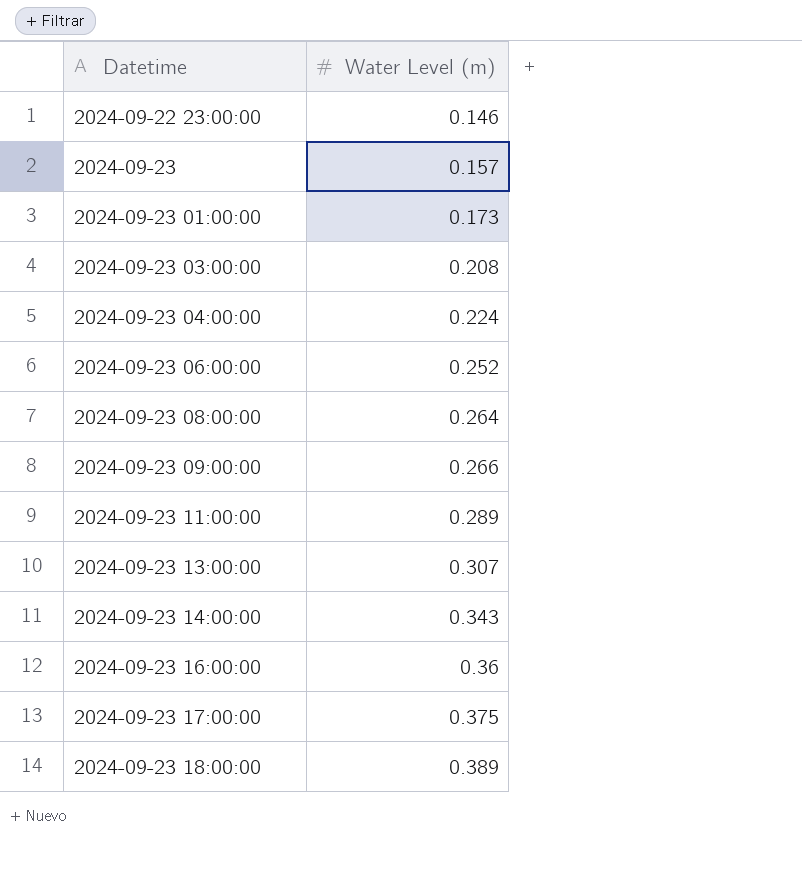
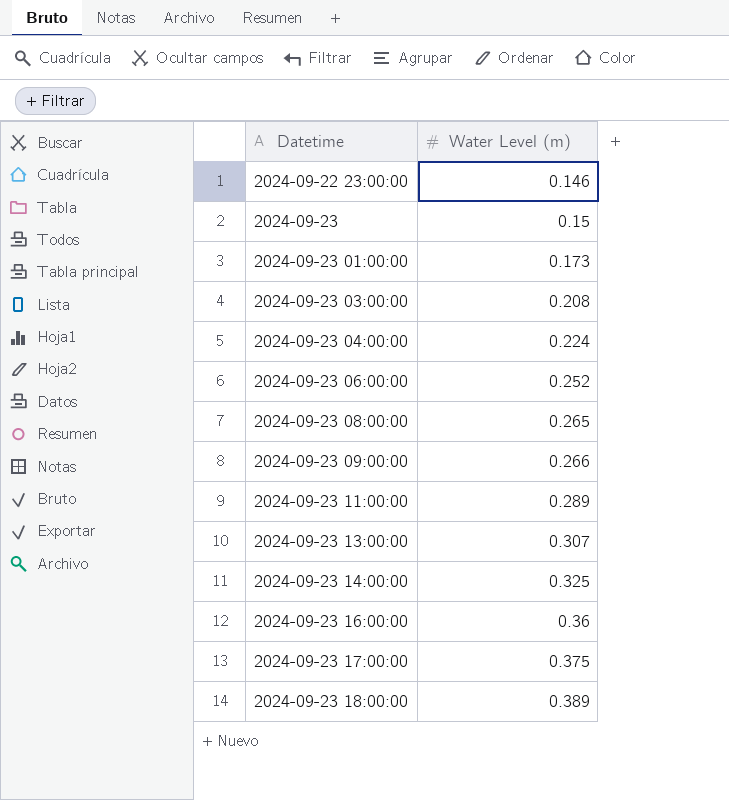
2024-09-23 | Water Level (m): 0.157 -> 0.15
2024-09-23 08:00:00 | Water Level (m): 0.264 -> 0.265
2024-09-23 14:00:00 | Water Level (m): 0.343 -> 0.325

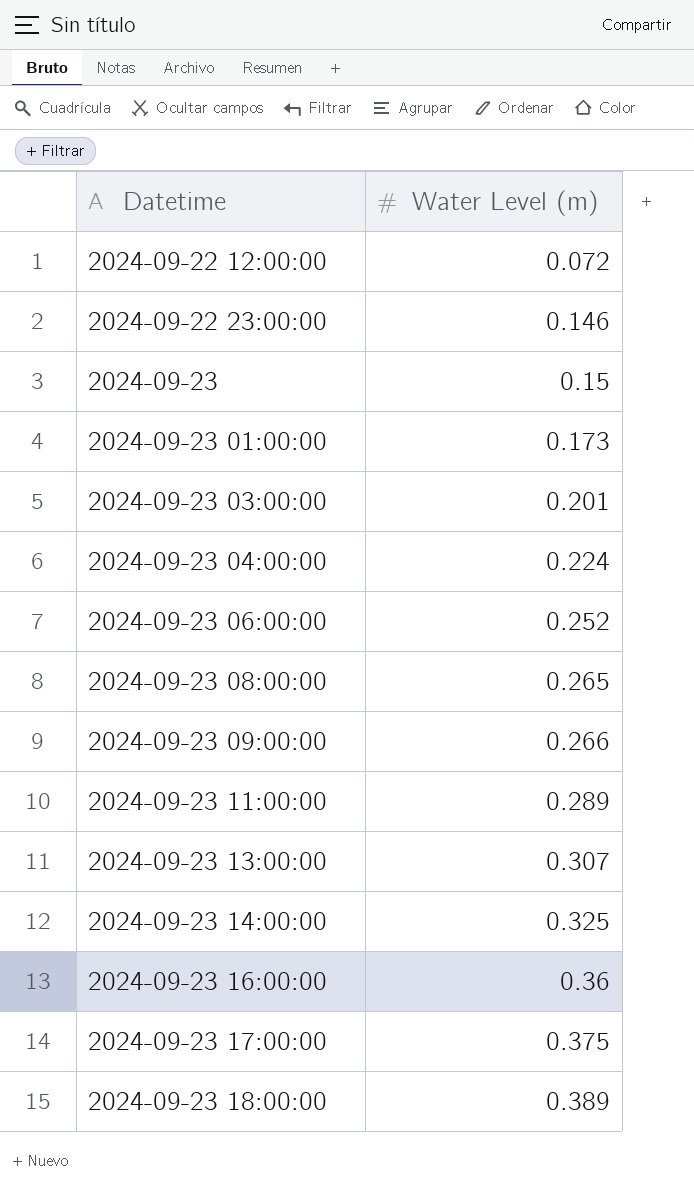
row 2024-09-22 12:00:00: none -> 0.072
2024-09-23 03:00:00 | Water Level (m): 0.208 -> 0.201

